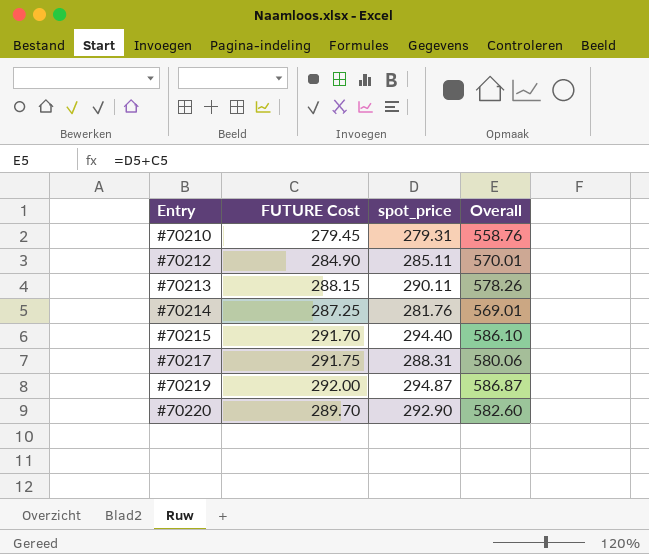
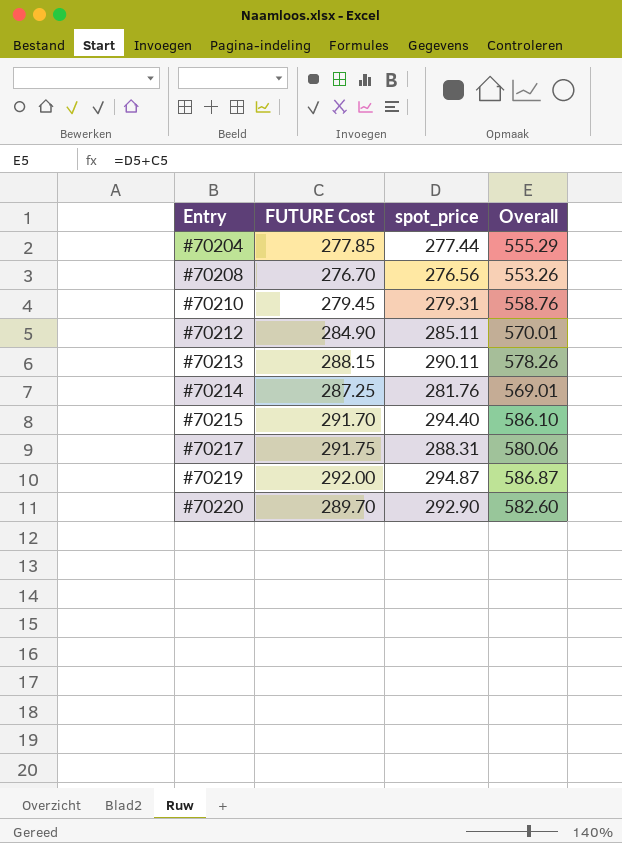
row #70204: none -> 277.85 | 277.44 | 555.29
row #70208: none -> 276.70 | 276.56 | 553.26

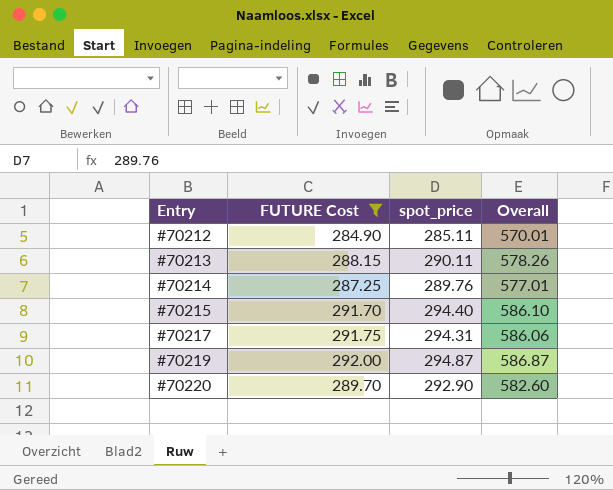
filter: none -> FUTURE Cost >= 284.90
#70214 | spot_price: 281.76 -> 289.76
#70214 | Overall: 569.01 -> 577.01
#70217 | spot_price: 288.31 -> 294.31
#70217 | Overall: 580.06 -> 586.06

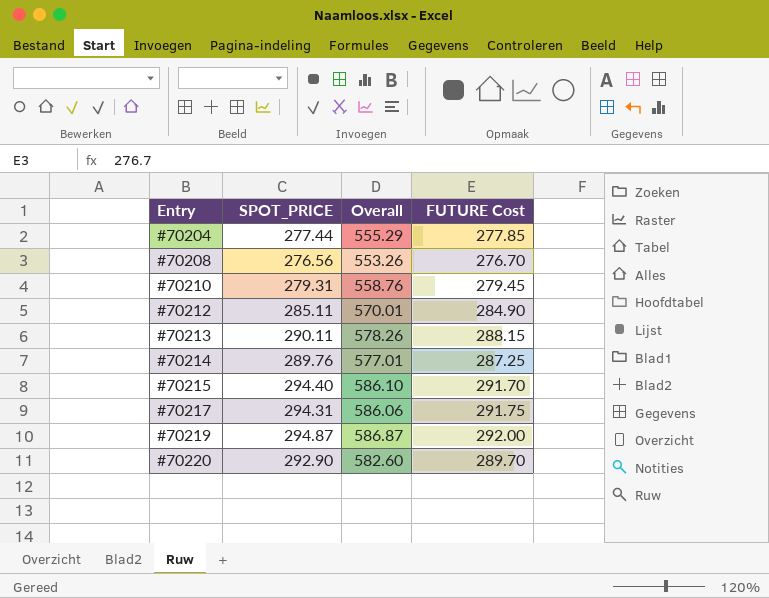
filter: FUTURE Cost >= 284.90 -> none
column name: spot_price -> SPOT_PRICE
column FUTURE Cost | position: 2 -> 4

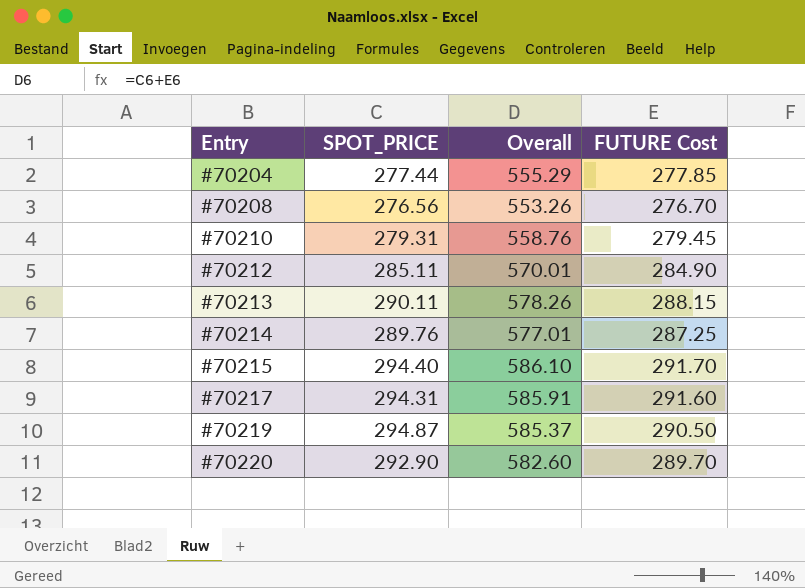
#70217 | Overall: 586.06 -> 585.91
#70217 | FUTURE Cost: 291.75 -> 291.60
#70219 | Overall: 586.87 -> 585.37
#70219 | FUTURE Cost: 292.00 -> 290.50

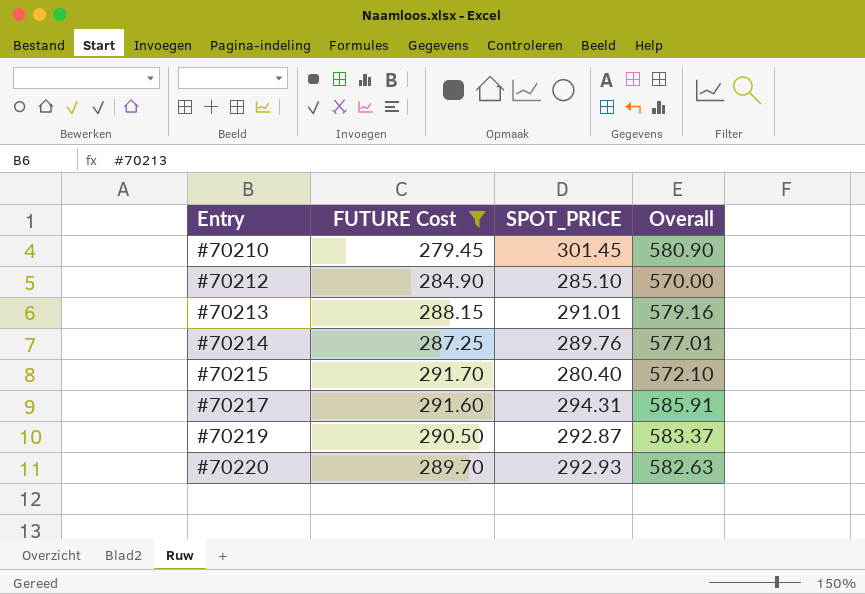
filter: none -> FUTURE Cost >= 279.45
column FUTURE Cost | position: 4 -> 2
#70210 | SPOT_PRICE: 279.31 -> 301.45
#70210 | Overall: 558.76 -> 580.90
#70212 | SPOT_PRICE: 285.11 -> 285.10
#70212 | Overall: 570.01 -> 570.00
#70213 | SPOT_PRICE: 290.11 -> 291.01
#70213 | Overall: 578.26 -> 579.16
#70215 | SPOT_PRICE: 294.40 -> 280.40
#70215 | Overall: 586.10 -> 572.10
#70219 | SPOT_PRICE: 294.87 -> 292.87
#70219 | Overall: 585.37 -> 583.37
#70220 | SPOT_PRICE: 292.90 -> 292.93
#70220 | Overall: 582.60 -> 582.63

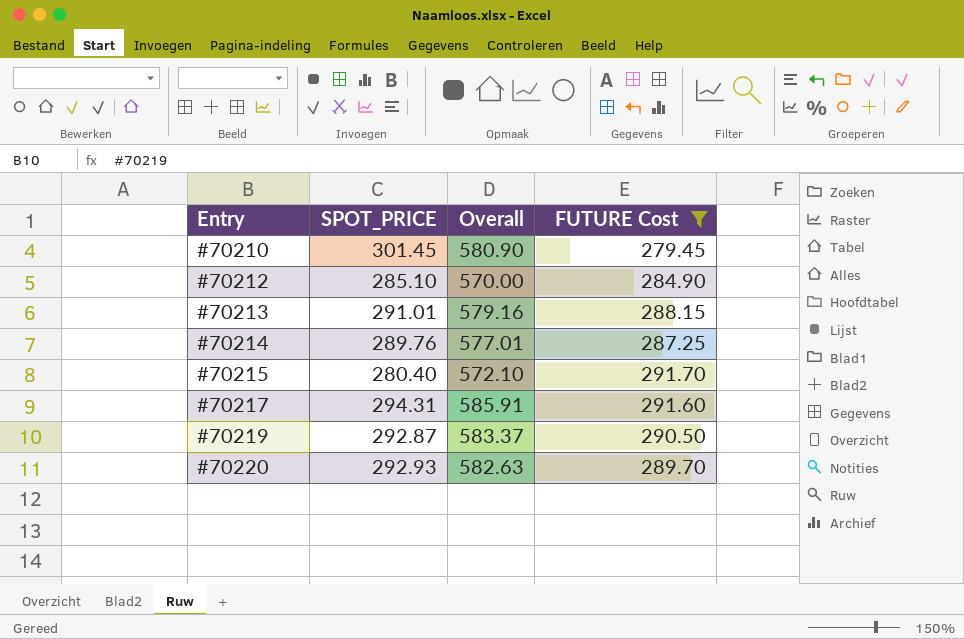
column FUTURE Cost | position: 2 -> 4

